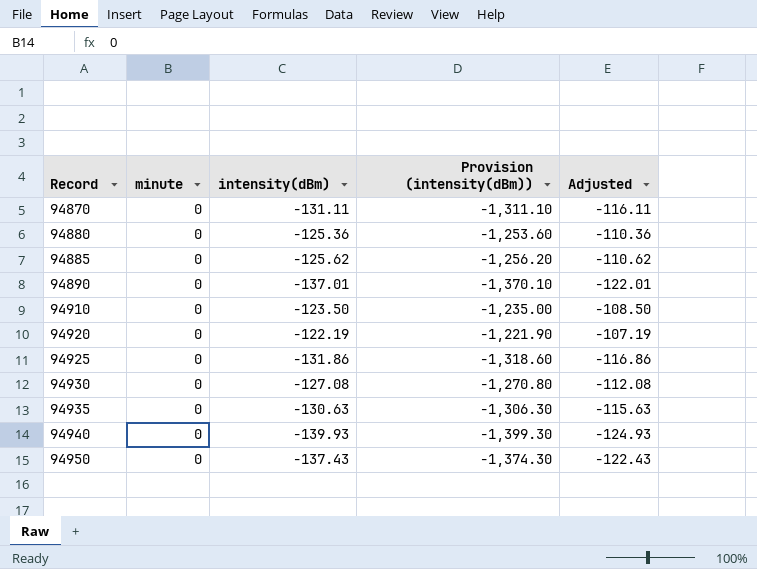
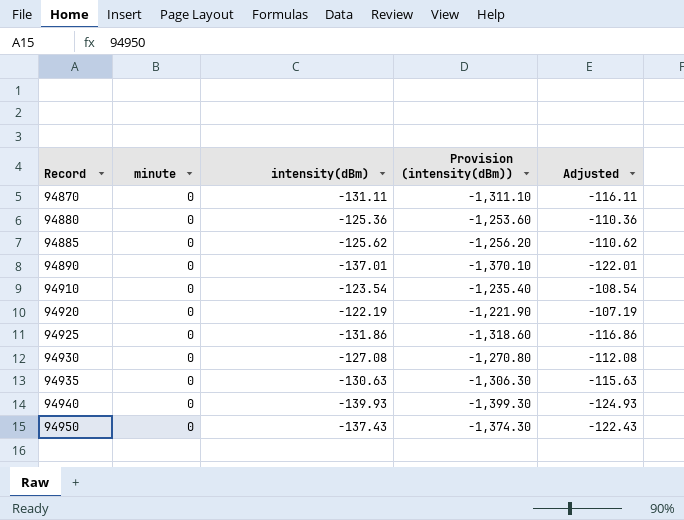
94910 | intensity(dBm): -123.50 -> -123.54
94910 | Provision (intensity(dBm)): -1,235.00 -> -1,235.40
94910 | Adjusted: -108.50 -> -108.54

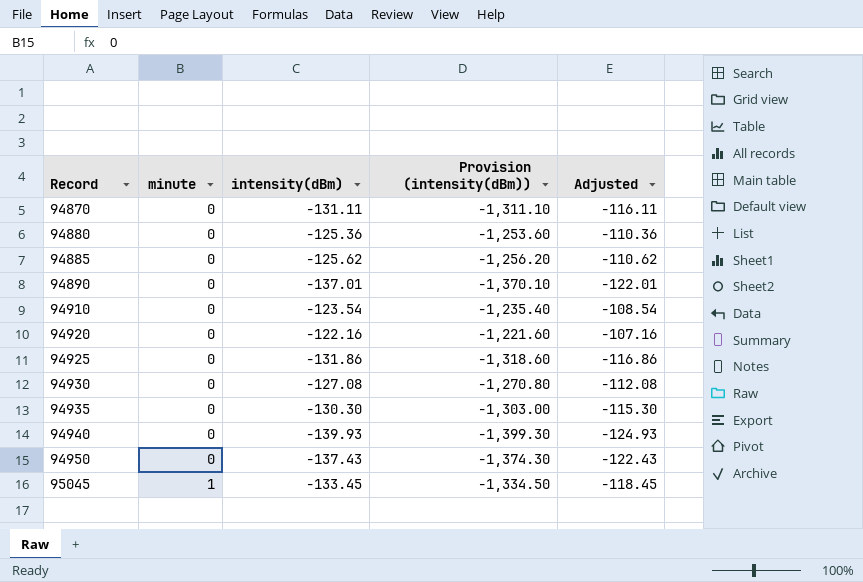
94920 | intensity(dBm): -122.19 -> -122.16
94920 | Provision (intensity(dBm)): -1,221.90 -> -1,221.60
94920 | Adjusted: -107.19 -> -107.16
94935 | intensity(dBm): -130.63 -> -130.30
94935 | Provision (intensity(dBm)): -1,306.30 -> -1,303.00
94935 | Adjusted: -115.63 -> -115.30
row 95045: none -> 1 | -133.45 | -1,334.50 | -118.45

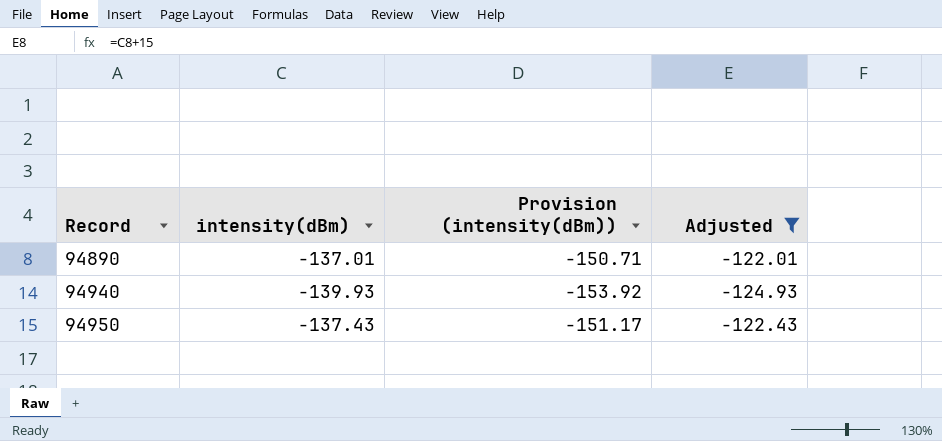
filter: none -> Adjusted <= -122.01
column minute | position: 2 -> none
column Provision (intensity(dBm)) | formula: [intensity(dBm)] * 10 -> [intensity(dBm)] * 1.1

